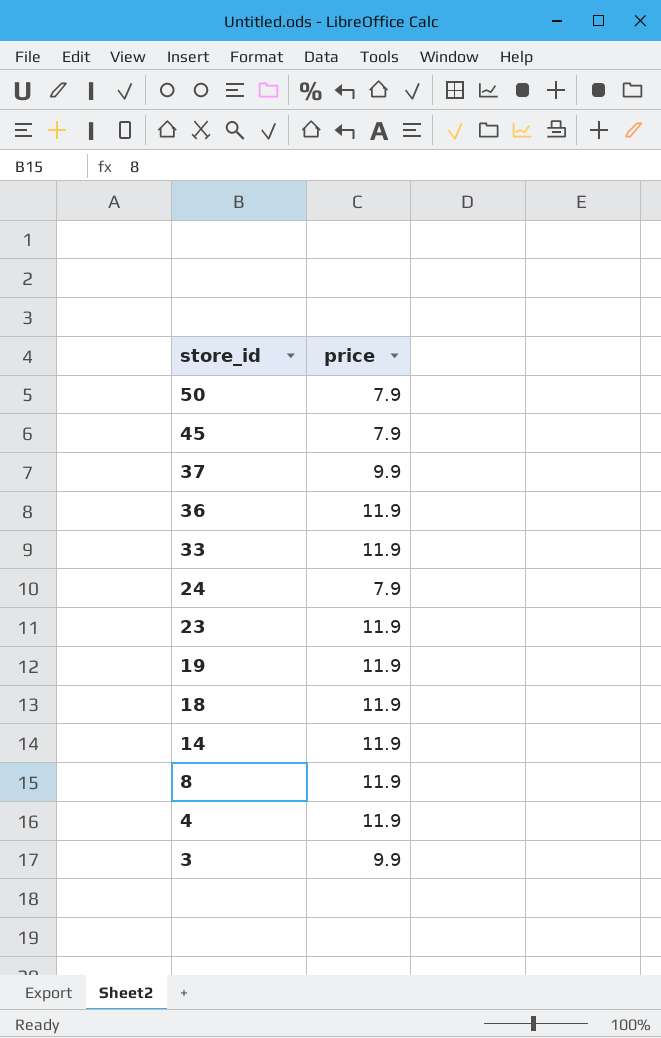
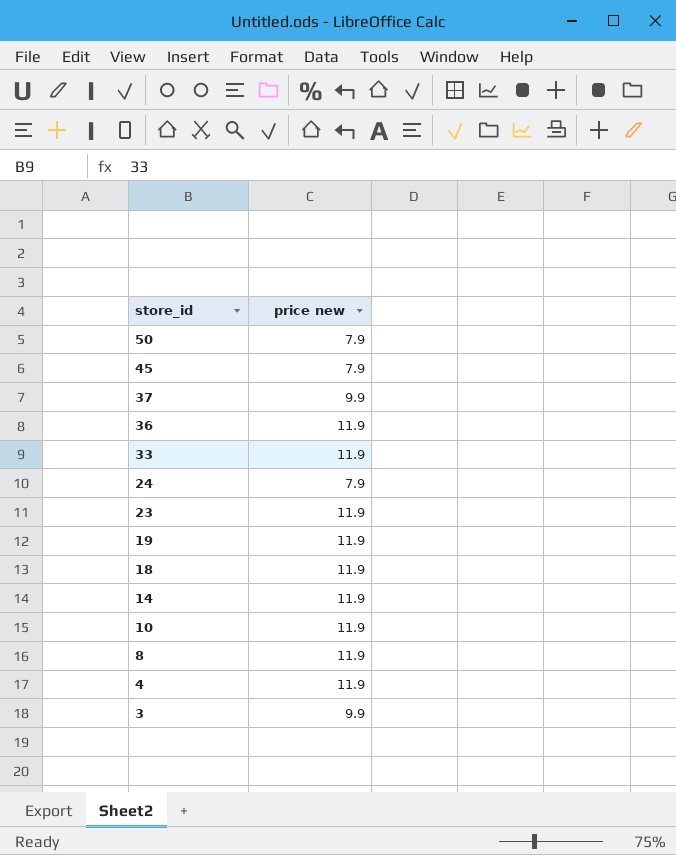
column name: price -> price new
row 10: none -> 11.9

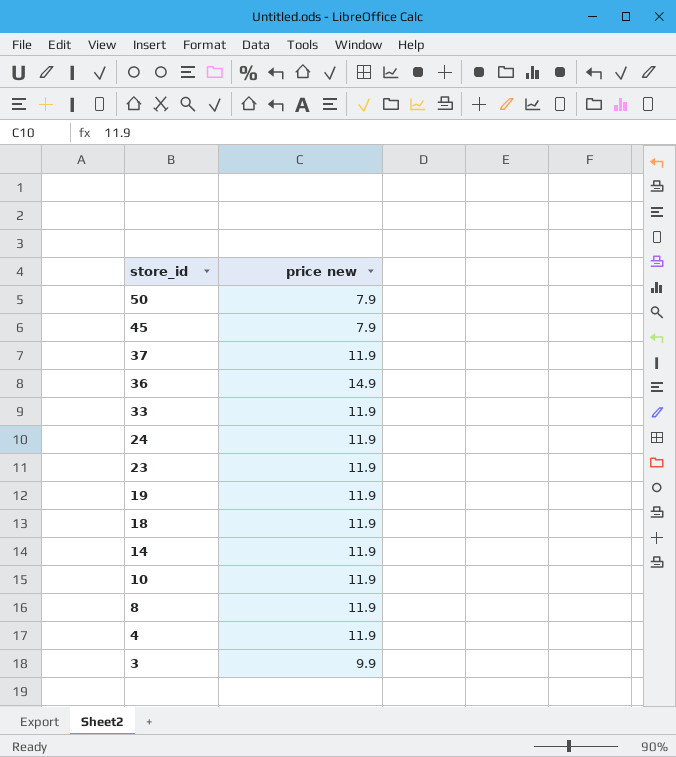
37 | price new: 9.9 -> 11.9
36 | price new: 11.9 -> 14.9
24 | price new: 7.9 -> 11.9

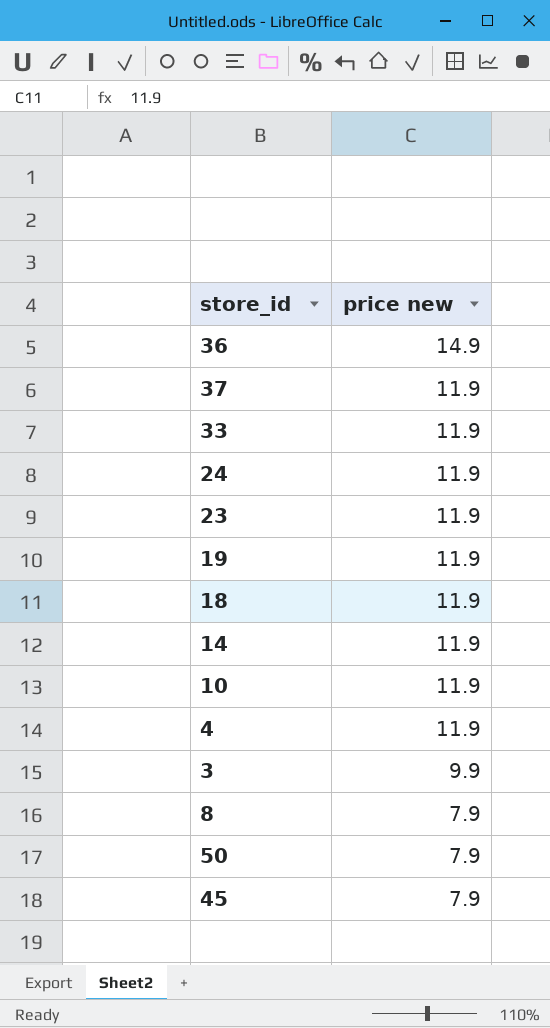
row order: store_id descending -> price new descending
8 | price new: 11.9 -> 7.9

